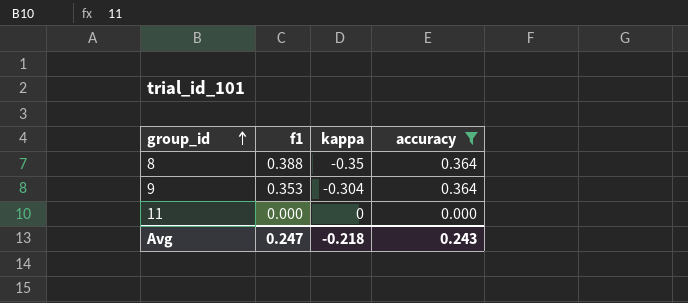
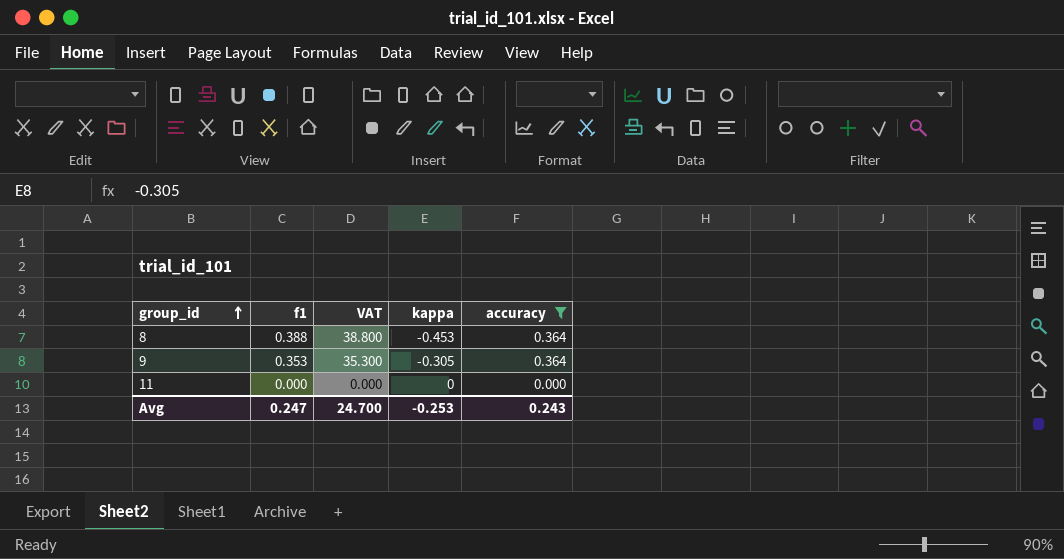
column VAT | formula: none -> [f1] * 100
8 | kappa: -0.35 -> -0.453
9 | kappa: -0.304 -> -0.305
Avg | kappa: -0.218 -> -0.253

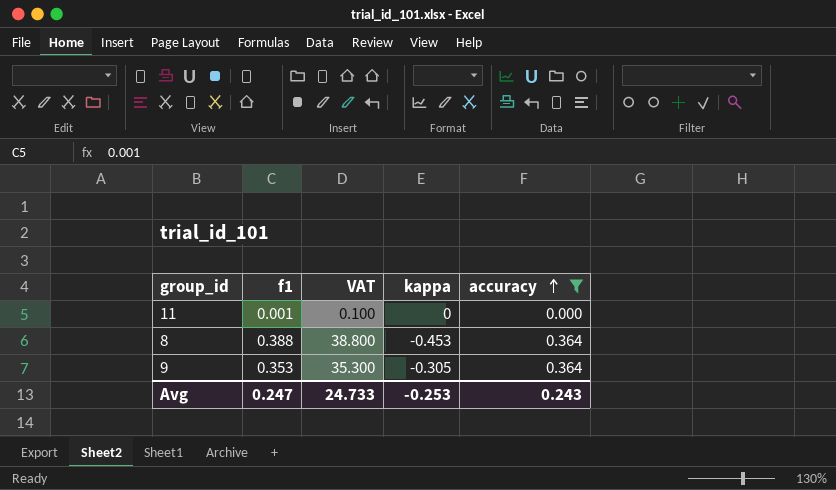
row order: group_id ascending -> accuracy ascending
11 | f1: 0.000 -> 0.001
11 | VAT: 0.000 -> 0.100
Avg | VAT: 24.700 -> 24.733

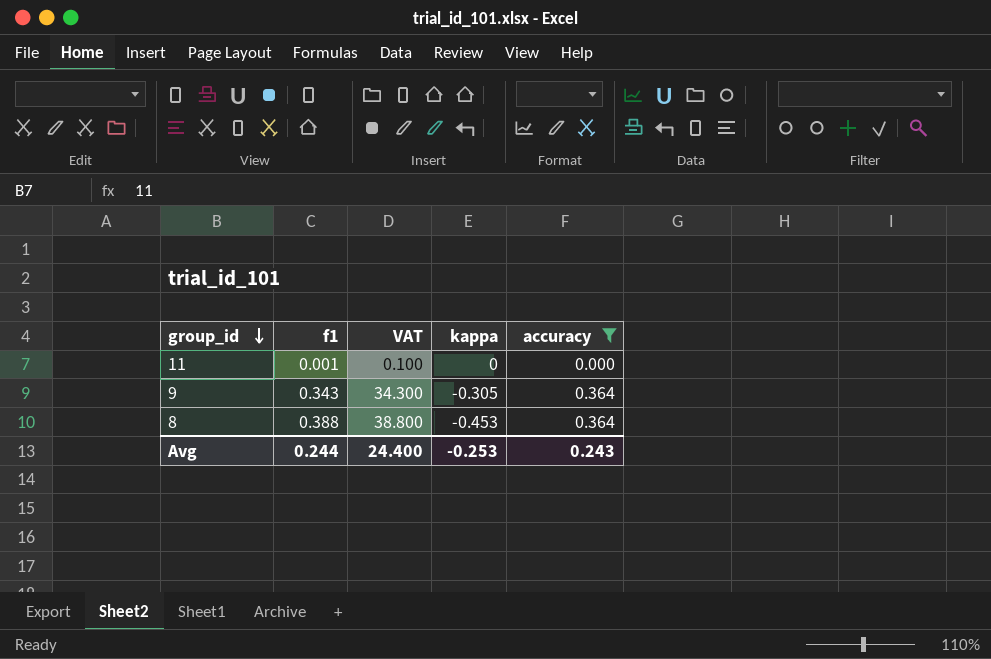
row order: accuracy ascending -> group_id descending
9 | f1: 0.353 -> 0.343
9 | VAT: 35.300 -> 34.300
Avg | f1: 0.247 -> 0.244
Avg | VAT: 24.733 -> 24.400

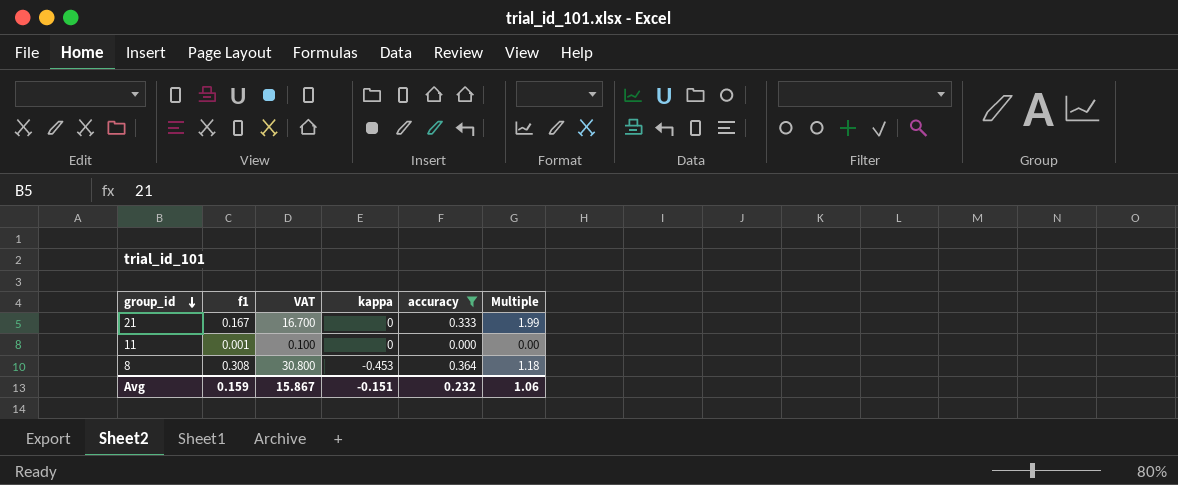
column Multiple | formula: none -> [accuracy] / [f1]
row 9: 0.343 | 34.300 | -0.305 | 0.364 -> none
row 21: none -> 0.167 | 16.700 | 0 | 0.333 | 1.99
8 | f1: 0.388 -> 0.308
8 | VAT: 38.800 -> 30.800
Avg | f1: 0.244 -> 0.159
Avg | VAT: 24.400 -> 15.867
Avg | kappa: -0.253 -> -0.151
Avg | accuracy: 0.243 -> 0.232

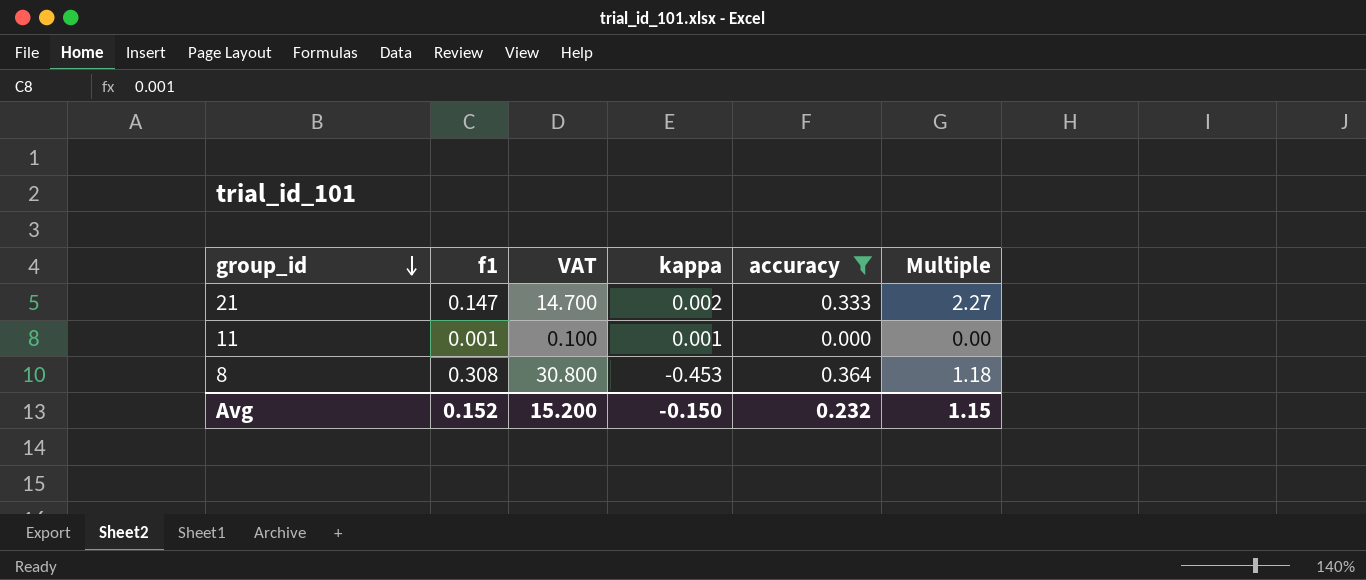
21 | f1: 0.167 -> 0.147
21 | VAT: 16.700 -> 14.700
21 | kappa: 0 -> 0.002
21 | Multiple: 1.99 -> 2.27
11 | kappa: 0 -> 0.001
Avg | f1: 0.159 -> 0.152
Avg | VAT: 15.867 -> 15.200
Avg | kappa: -0.151 -> -0.150
Avg | Multiple: 1.06 -> 1.15

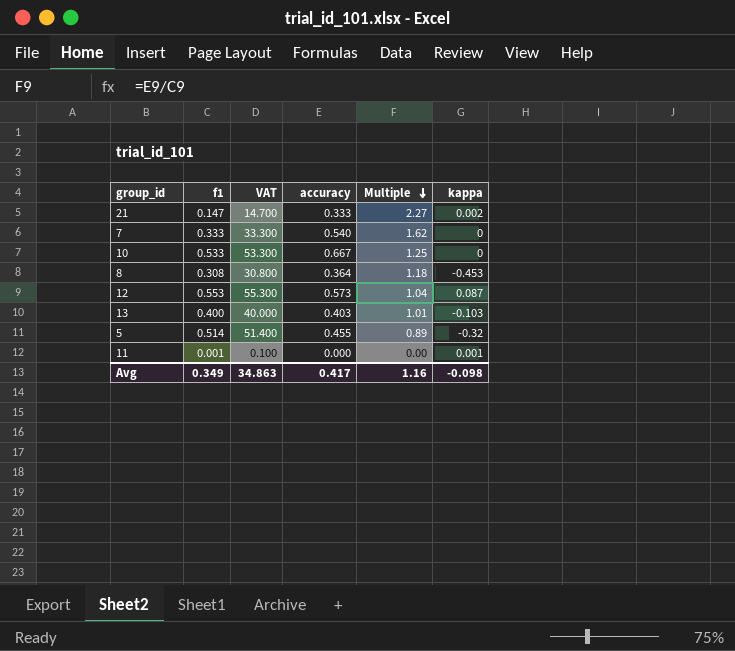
filter: accuracy <= 0.364 -> none
row order: group_id descending -> Multiple descending
column kappa | position: 4 -> 6
Avg | f1: 0.152 -> 0.349
Avg | VAT: 15.200 -> 34.863
Avg | accuracy: 0.232 -> 0.417
Avg | Multiple: 1.15 -> 1.16
Avg | kappa: -0.150 -> -0.098

